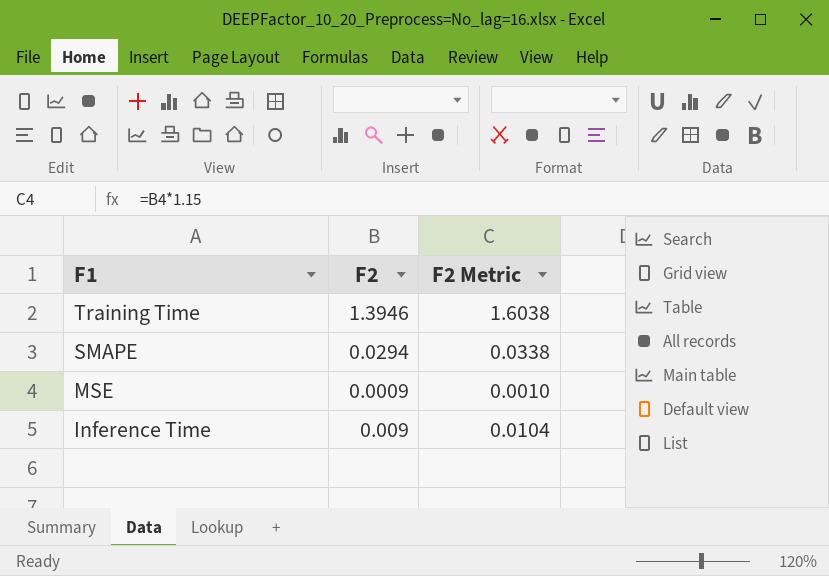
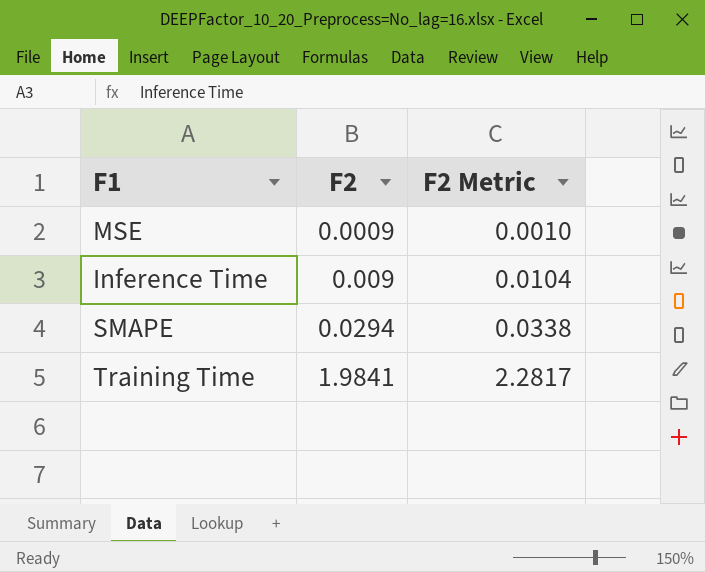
row order: F1 descending -> F2 ascending
Training Time | F2: 1.3946 -> 1.9841
Training Time | F2 Metric: 1.6038 -> 2.2817

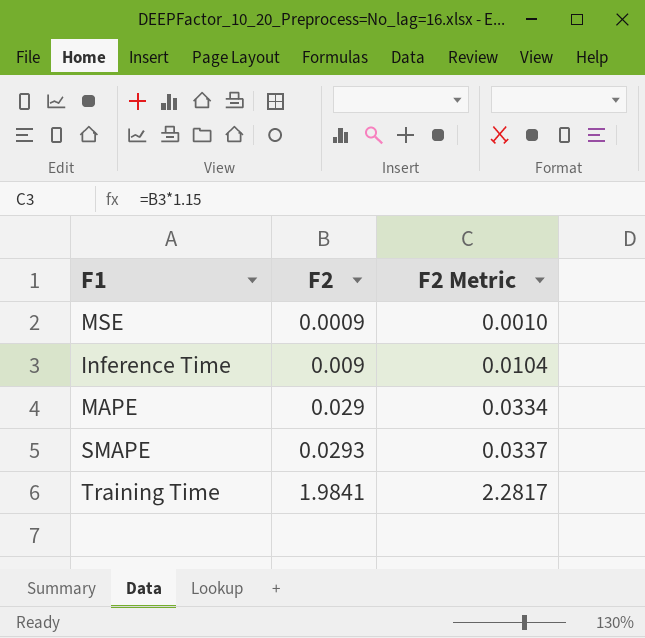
row MAPE: none -> 0.029 | 0.0334
SMAPE | F2: 0.0294 -> 0.0293
SMAPE | F2 Metric: 0.0338 -> 0.0337

